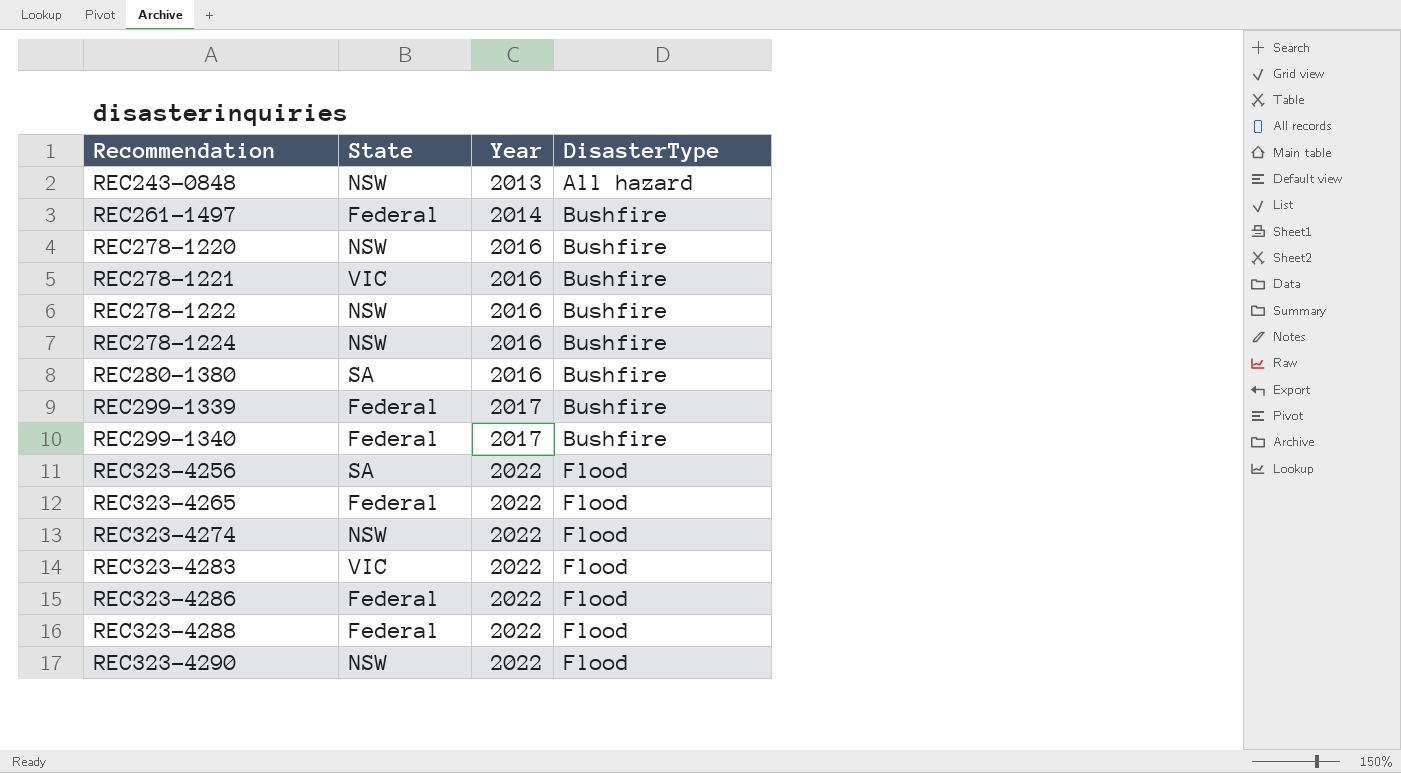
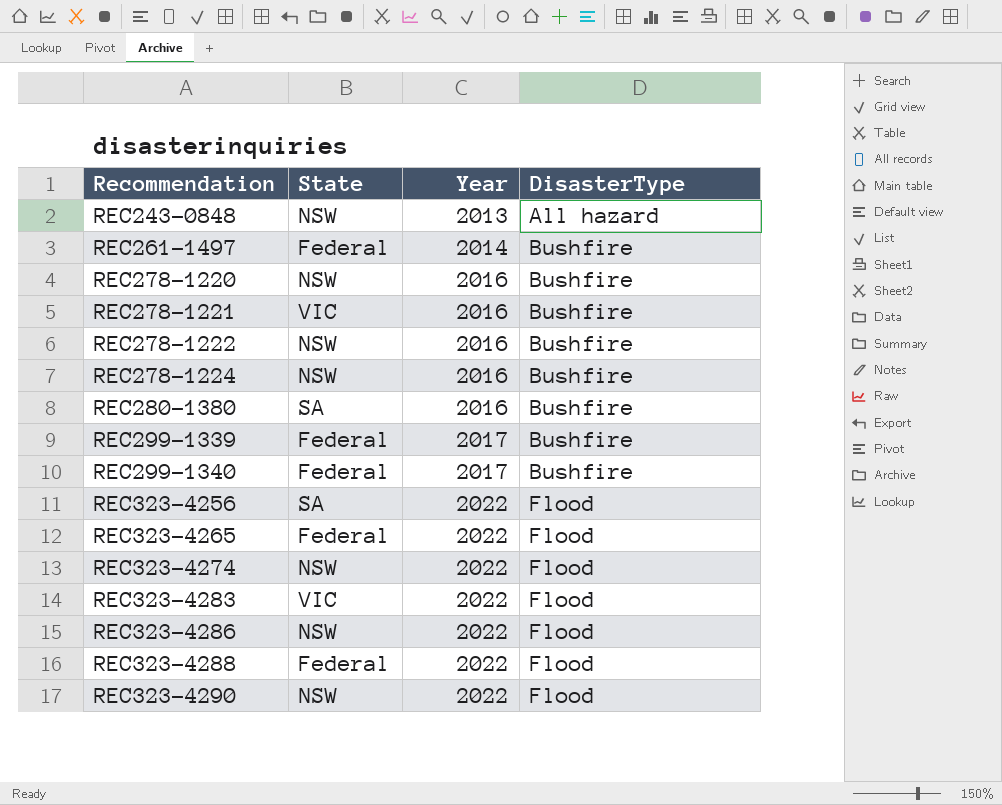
REC323-4286 | State: Federal -> NSW

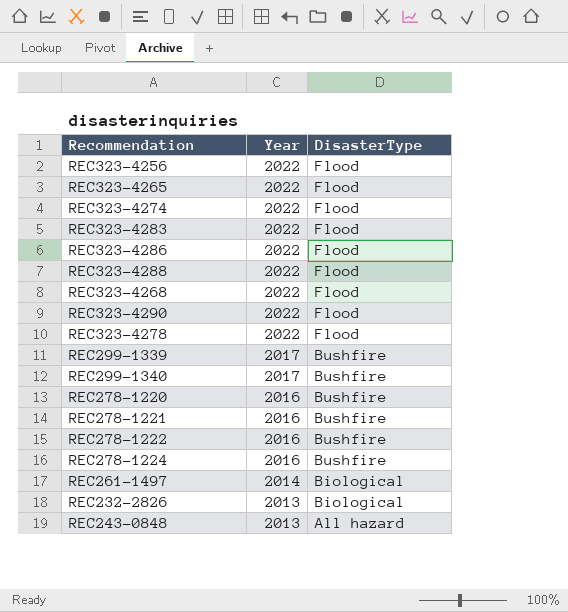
row order: Recommendation ascending -> Year descending
column State | position: 2 -> none
row REC280-1380: SA | 2016 | Bushfire -> none
row REC323-4268: none -> 2022 | Flood
row REC323-4278: none -> 2022 | Flood
REC261-1497 | DisasterType: Bushfire -> Biological
row REC232-2826: none -> 2013 | Biological

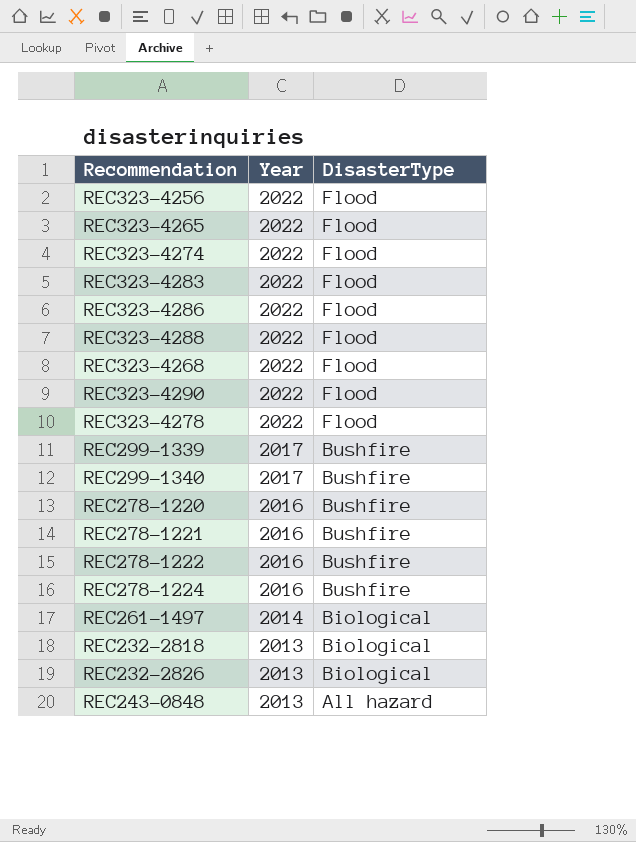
row REC232-2818: none -> 2013 | Biological

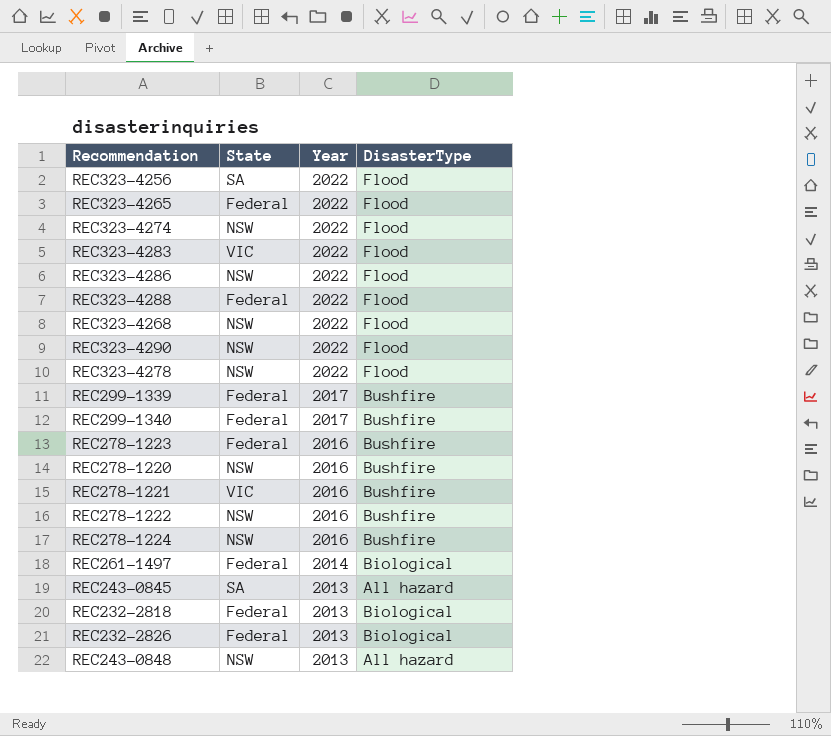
column State | position: none -> 2
row REC278-1223: none -> Federal | 2016 | Bushfire
row REC243-0845: none -> SA | 2013 | All hazard

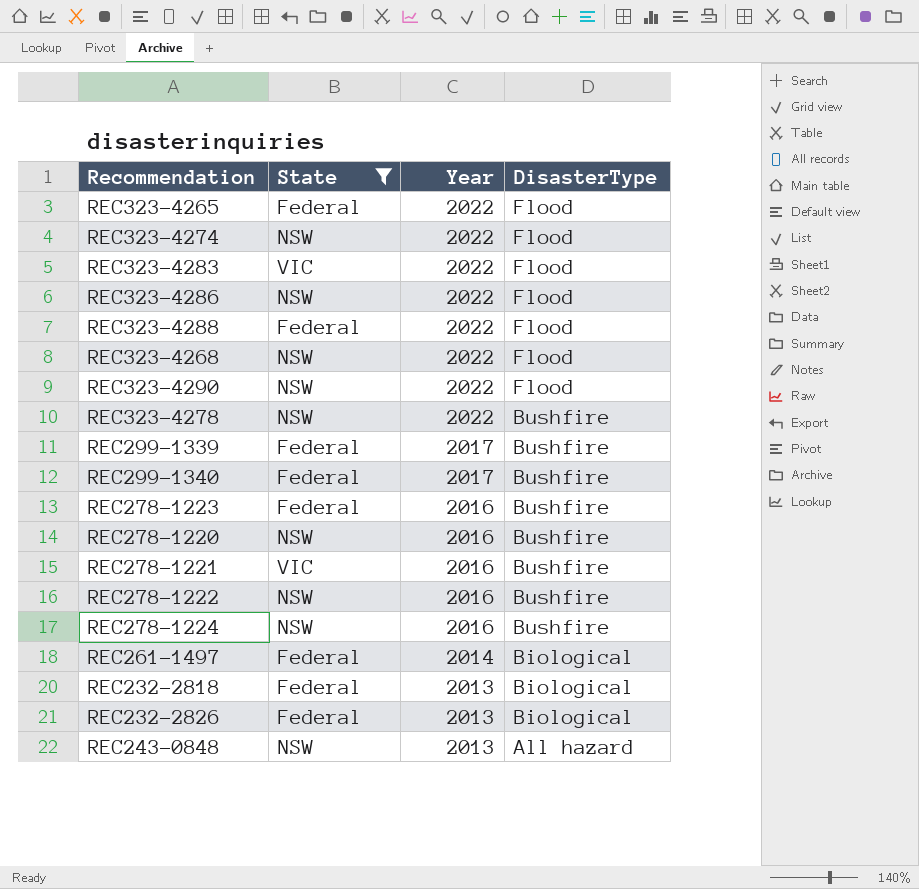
filter: none -> State != SA
REC323-4278 | DisasterType: Flood -> Bushfire

